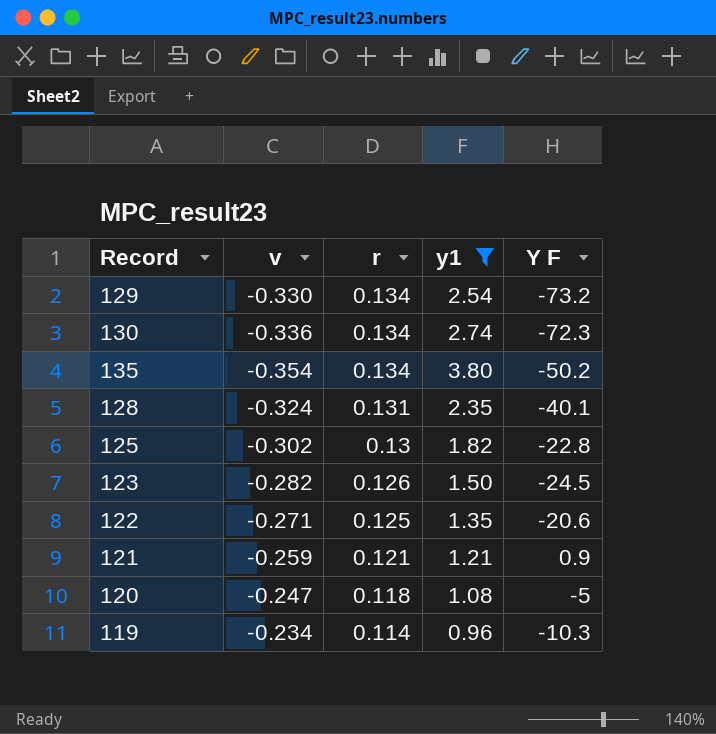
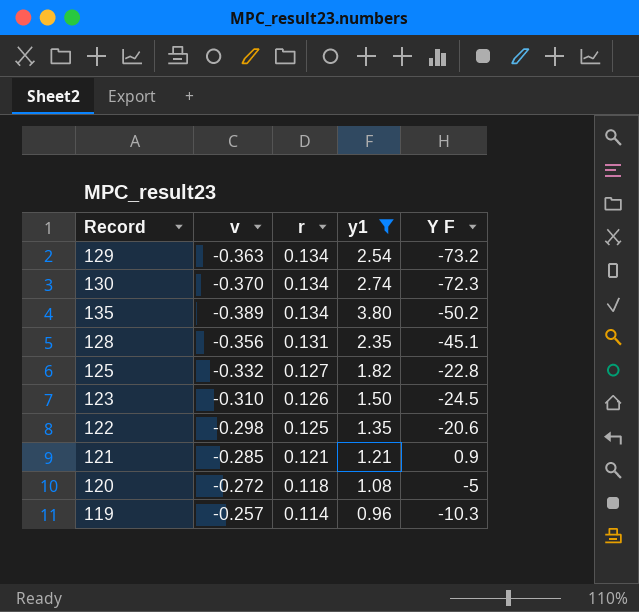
129 | v: -0.330 -> -0.363
130 | v: -0.336 -> -0.370
135 | v: -0.354 -> -0.389
128 | v: -0.324 -> -0.356
128 | Y F: -40.1 -> -45.1
125 | v: -0.302 -> -0.332
125 | r: 0.13 -> 0.127
123 | v: -0.282 -> -0.310
122 | v: -0.271 -> -0.298
121 | v: -0.259 -> -0.285
120 | v: -0.247 -> -0.272
119 | v: -0.234 -> -0.257

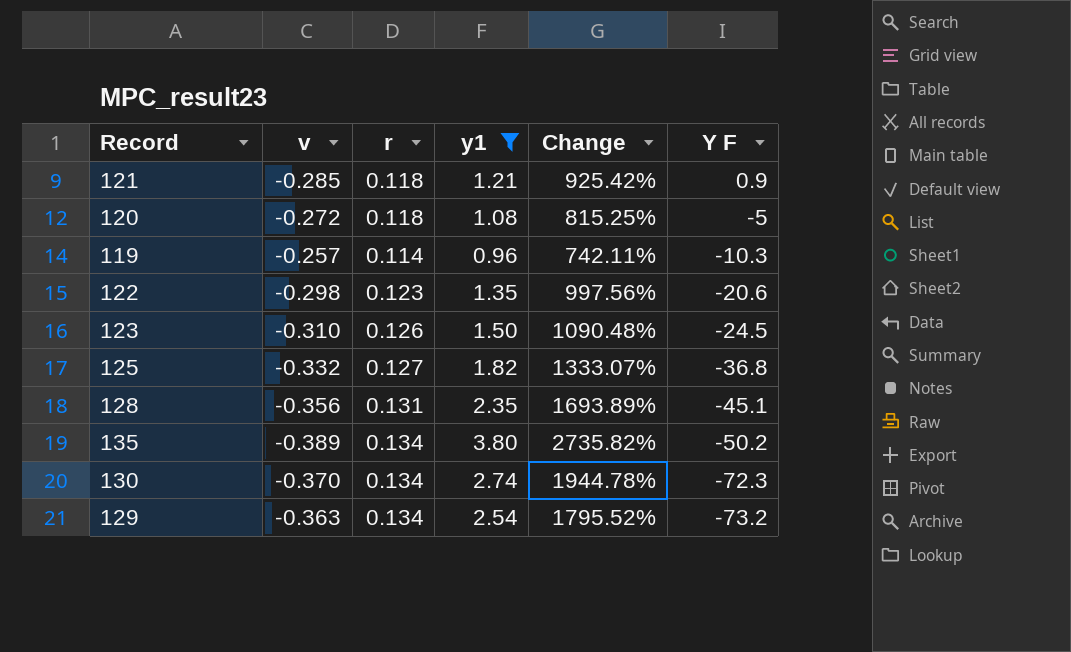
row order: r descending -> Y F descending
column Change | formula: none -> ([y1] - [r]) / [r]
121 | r: 0.121 -> 0.118
122 | r: 0.125 -> 0.123
125 | Y F: -22.8 -> -36.8

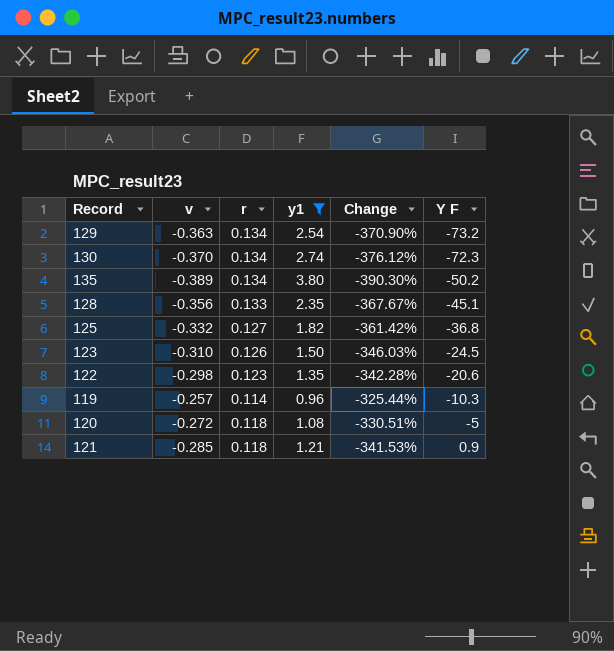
row order: Y F descending -> Y F ascending
column Change | formula: ([y1] - [r]) / [r] -> ([v] - [r]) / [r]
128 | r: 0.131 -> 0.133

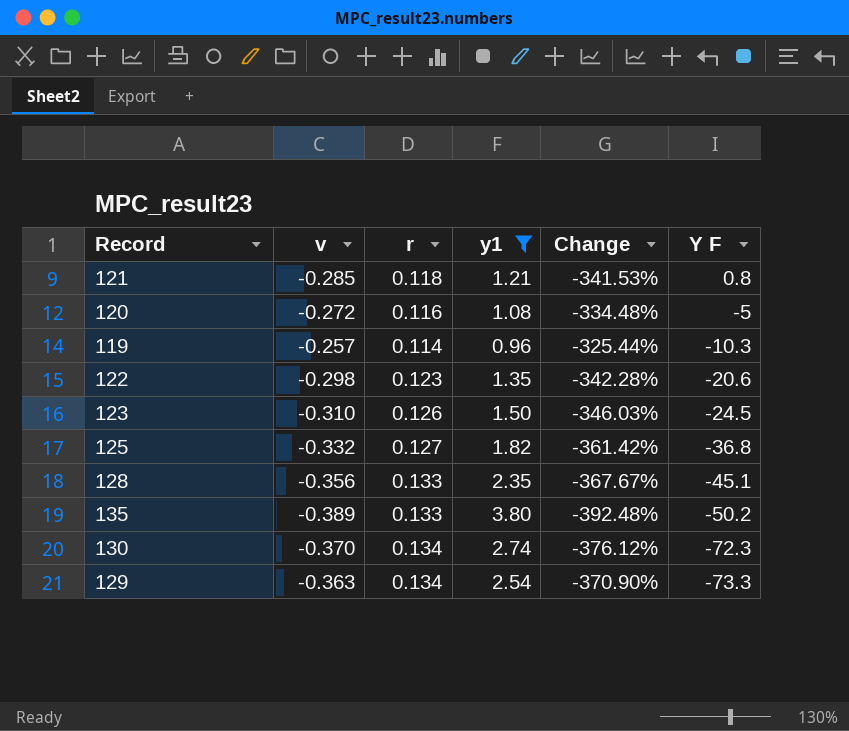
row order: Y F ascending -> Y F descending
121 | Y F: 0.9 -> 0.8
120 | r: 0.118 -> 0.116
120 | Change: -330.51% -> -334.48%
135 | r: 0.134 -> 0.133
135 | Change: -390.30% -> -392.48%
129 | Y F: -73.2 -> -73.3

